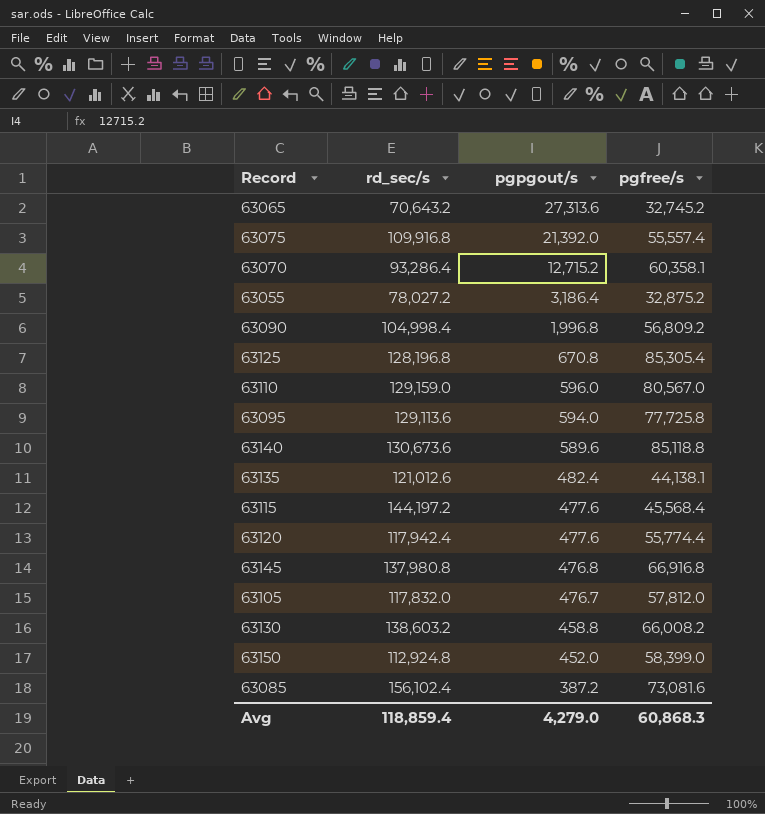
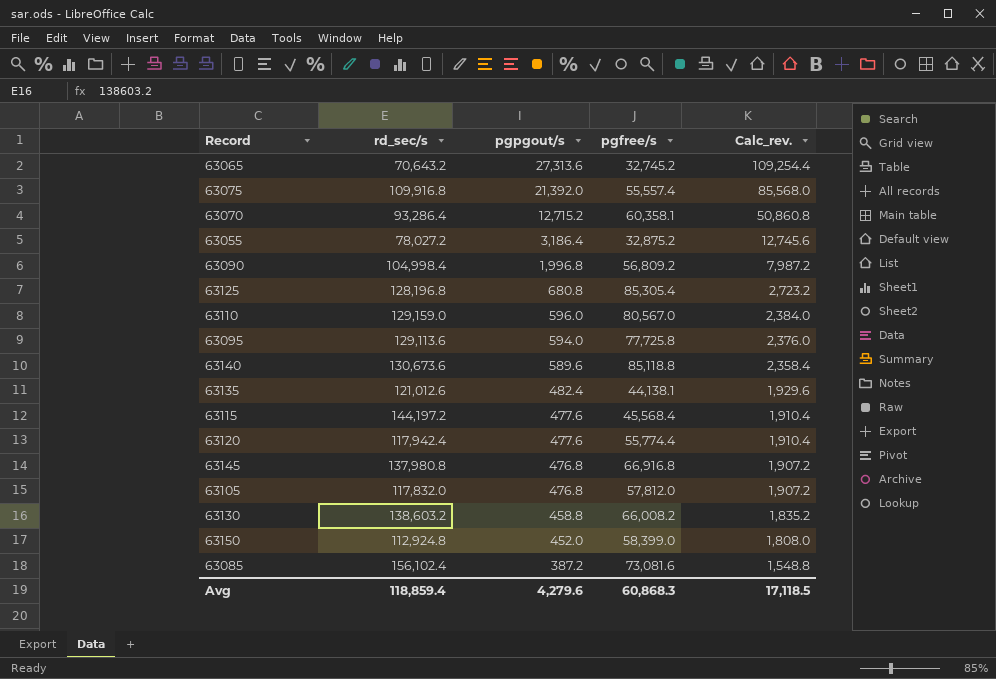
column Calc_rev. | formula: none -> [pgpgout/s] * 4
63125 | pgpgout/s: 670.8 -> 680.8
63105 | pgpgout/s: 476.7 -> 476.8
Avg | pgpgout/s: 4,279.0 -> 4,279.6

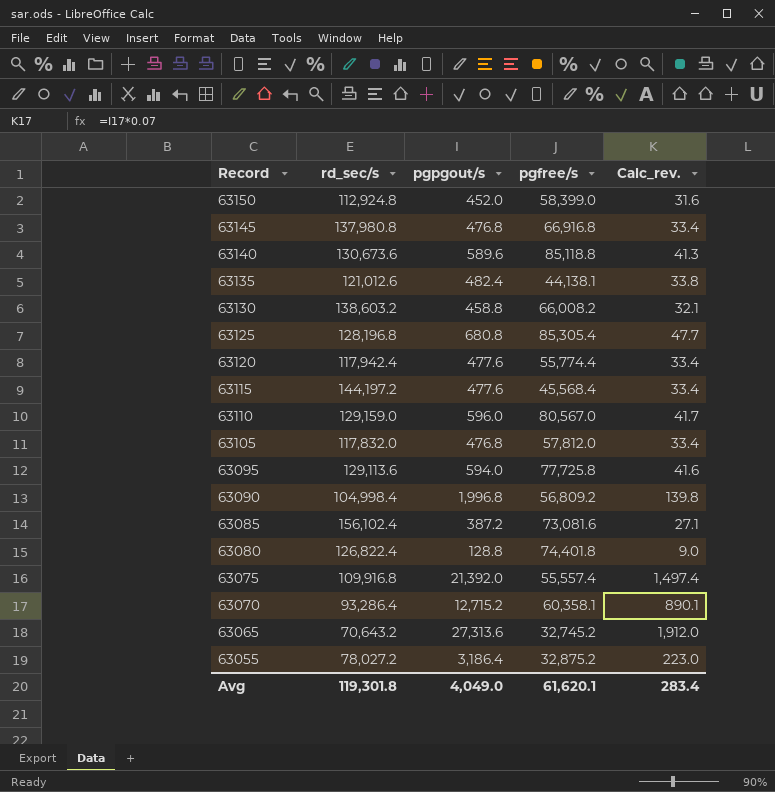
row order: pgpgout/s descending -> Record descending
column Calc_rev. | formula: [pgpgout/s] * 4 -> [pgpgout/s] * 0.07
row 63080: none -> 126,822.4 | 128.8 | 74,401.8 | 9.0
Avg | rd_sec/s: 118,859.4 -> 119,301.8
Avg | pgpgout/s: 4,279.6 -> 4,049.0
Avg | pgfree/s: 60,868.3 -> 61,620.1
Avg | Calc_rev.: 17,118.5 -> 283.4

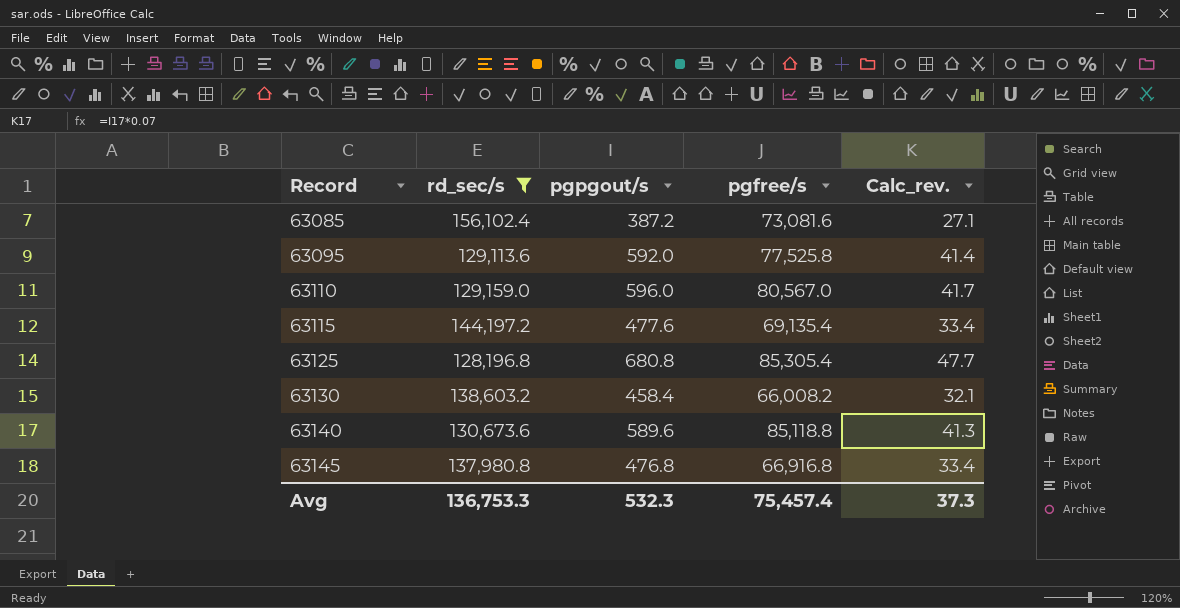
filter: none -> rd_sec/s >= 128,196.8
row order: Record descending -> Record ascending
63095 | pgpgout/s: 594.0 -> 592.0
63095 | pgfree/s: 77,725.8 -> 77,525.8
63095 | Calc_rev.: 41.6 -> 41.4
63115 | pgfree/s: 45,568.4 -> 69,135.4
63130 | pgpgout/s: 458.8 -> 458.4
Avg | rd_sec/s: 119,301.8 -> 136,753.3
Avg | pgpgout/s: 4,049.0 -> 532.3
Avg | pgfree/s: 61,620.1 -> 75,457.4
Avg | Calc_rev.: 283.4 -> 37.3

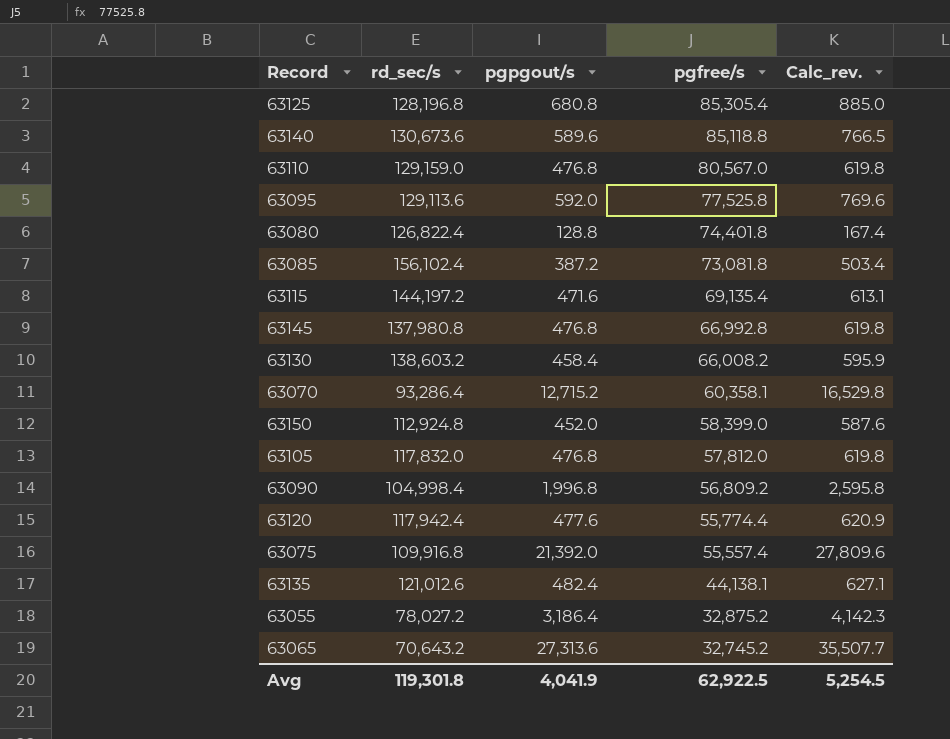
filter: rd_sec/s >= 128,196.8 -> none
row order: Record ascending -> pgfree/s descending
column Calc_rev. | formula: [pgpgout/s] * 0.07 -> [pgpgout/s] * 1.3
63110 | pgpgout/s: 596.0 -> 476.8
63085 | pgfree/s: 73,081.6 -> 73,081.8
63115 | pgpgout/s: 477.6 -> 471.6
63145 | pgfree/s: 66,916.8 -> 66,992.8
Avg | rd_sec/s: 136,753.3 -> 119,301.8
Avg | pgpgout/s: 532.3 -> 4,041.9
Avg | pgfree/s: 75,457.4 -> 62,922.5
Avg | Calc_rev.: 37.3 -> 5,254.5

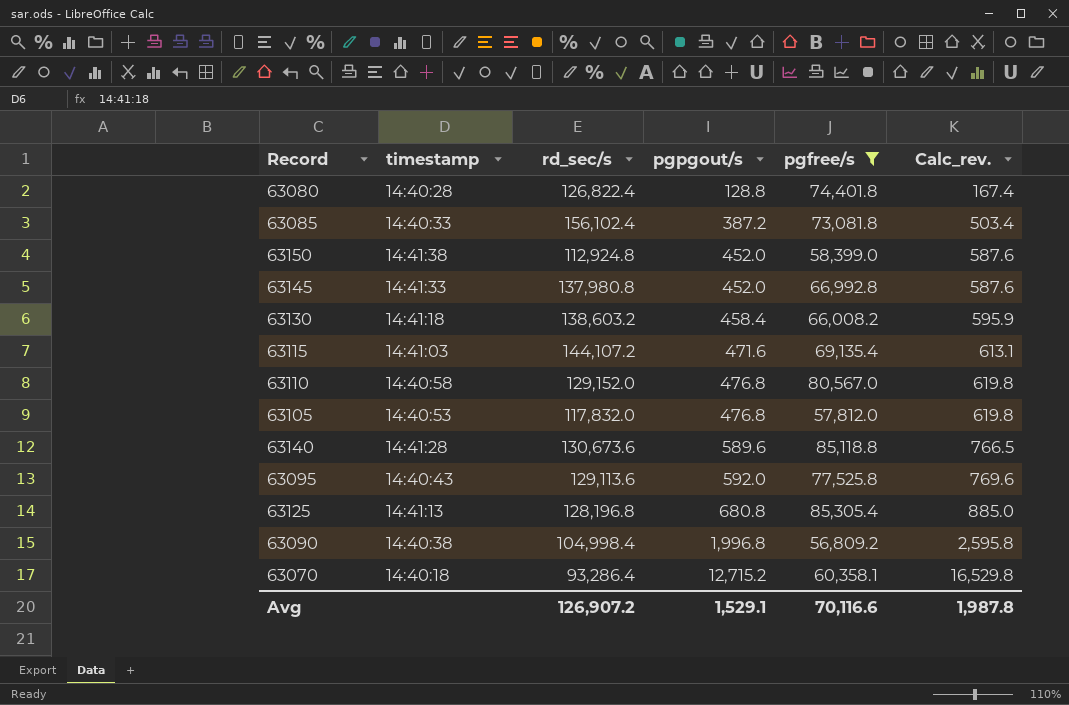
filter: none -> pgfree/s >= 56,809.2
row order: pgfree/s descending -> pgpgout/s ascending
column timestamp | position: none -> 2
63145 | pgpgout/s: 476.8 -> 452.0
63145 | Calc_rev.: 619.8 -> 587.6
63115 | rd_sec/s: 144,197.2 -> 144,107.2
63110 | rd_sec/s: 129,159.0 -> 129,152.0
Avg | rd_sec/s: 119,301.8 -> 126,907.2
Avg | pgpgout/s: 4,041.9 -> 1,529.1
Avg | pgfree/s: 62,922.5 -> 70,116.6
Avg | Calc_rev.: 5,254.5 -> 1,987.8

